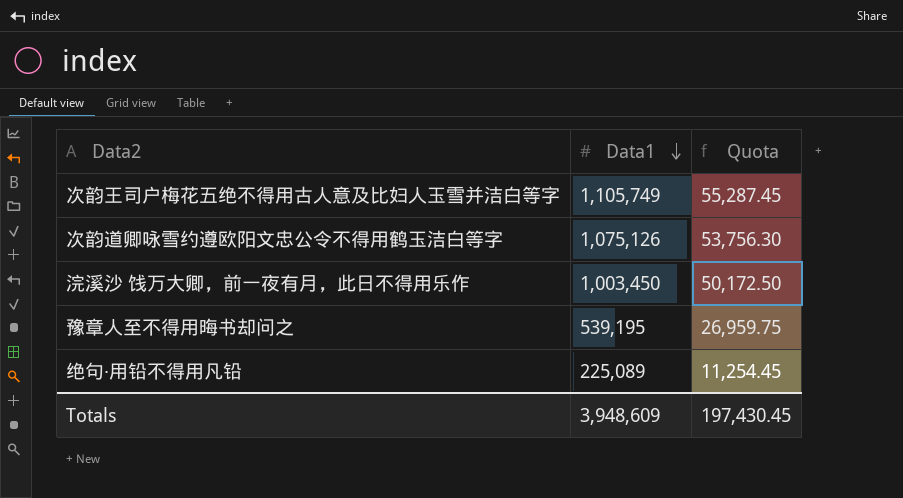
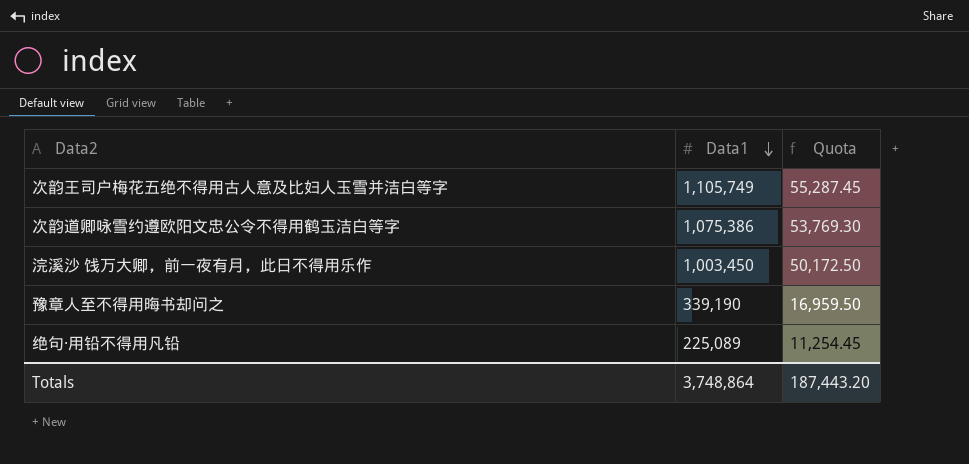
次韵道卿咏雪约遵欧阳文忠公令不得用鹤玉洁白等字 | Data1: 1,075,126 -> 1,075,386
次韵道卿咏雪约遵欧阳文忠公令不得用鹤玉洁白等字 | Quota: 53,756.30 -> 53,769.30
豫章人至不得用晦书却问之 | Data1: 539,195 -> 339,190
豫章人至不得用晦书却问之 | Quota: 26,959.75 -> 16,959.50
Totals | Data1: 3,948,609 -> 3,748,864
Totals | Quota: 197,430.45 -> 187,443.20

